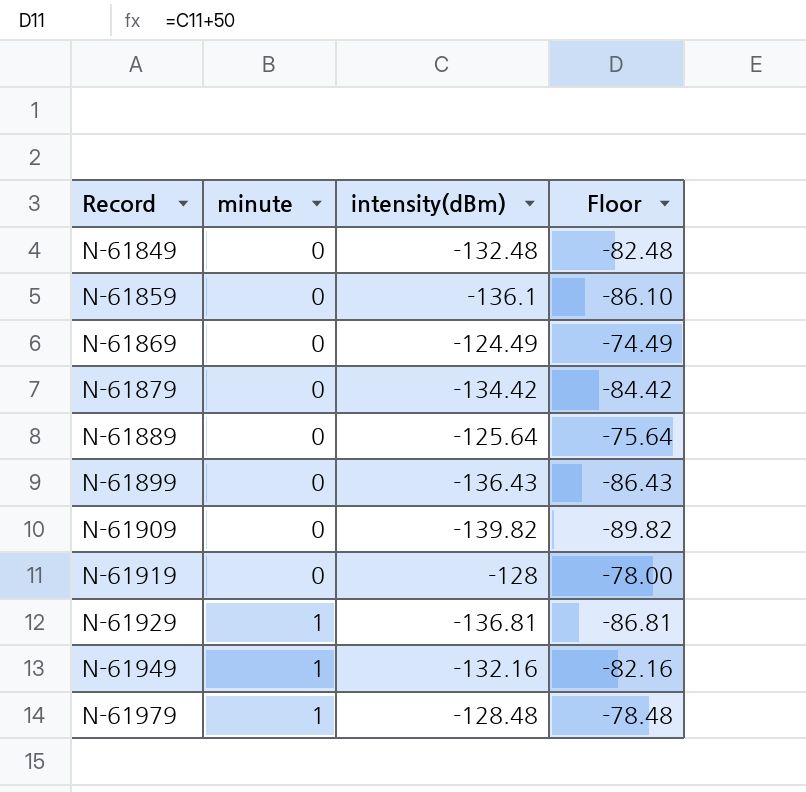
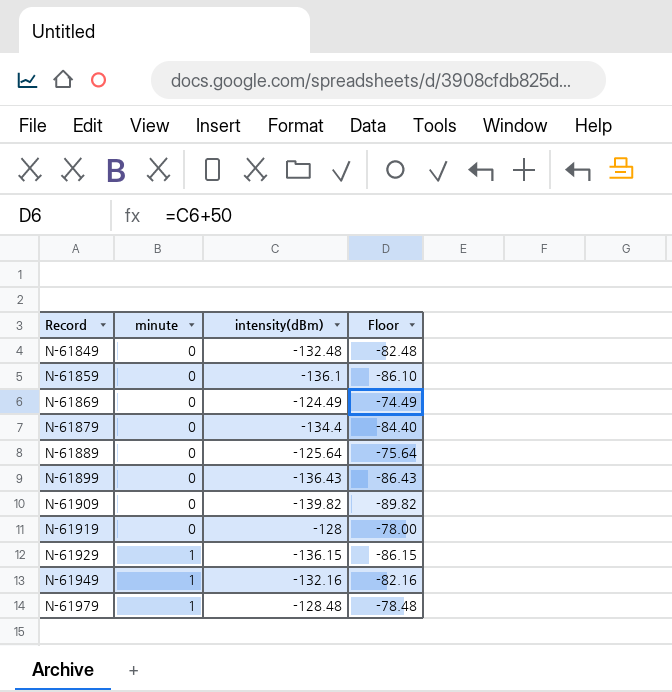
N-61879 | intensity(dBm): -134.42 -> -134.4
N-61879 | Floor: -84.42 -> -84.40
N-61929 | intensity(dBm): -136.81 -> -136.15
N-61929 | Floor: -86.81 -> -86.15

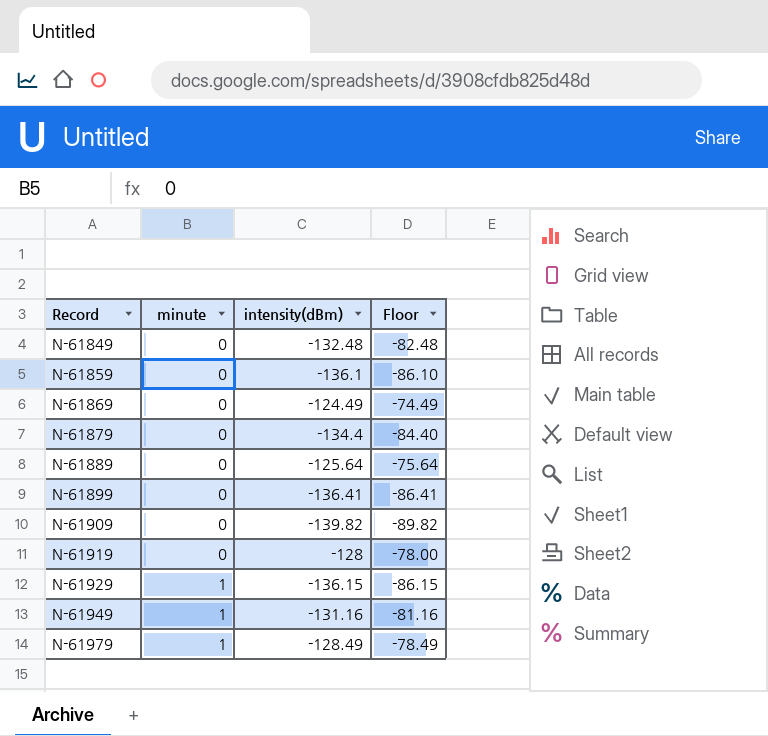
N-61899 | intensity(dBm): -136.43 -> -136.41
N-61899 | Floor: -86.43 -> -86.41
N-61949 | intensity(dBm): -132.16 -> -131.16
N-61949 | Floor: -82.16 -> -81.16
N-61979 | intensity(dBm): -128.48 -> -128.49
N-61979 | Floor: -78.48 -> -78.49

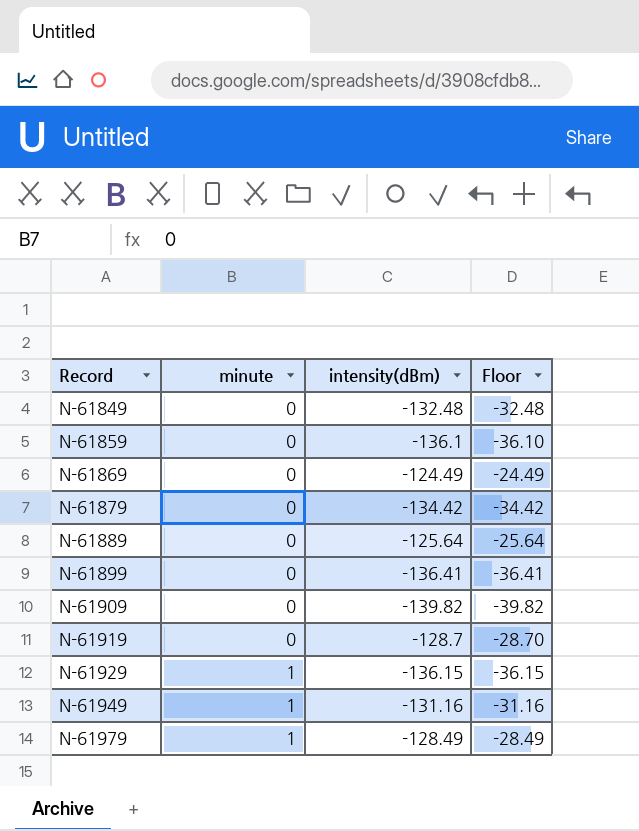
column Floor | formula: [intensity(dBm)] + 50 -> [intensity(dBm)] + 100
N-61879 | intensity(dBm): -134.4 -> -134.42
N-61919 | intensity(dBm): -128 -> -128.7

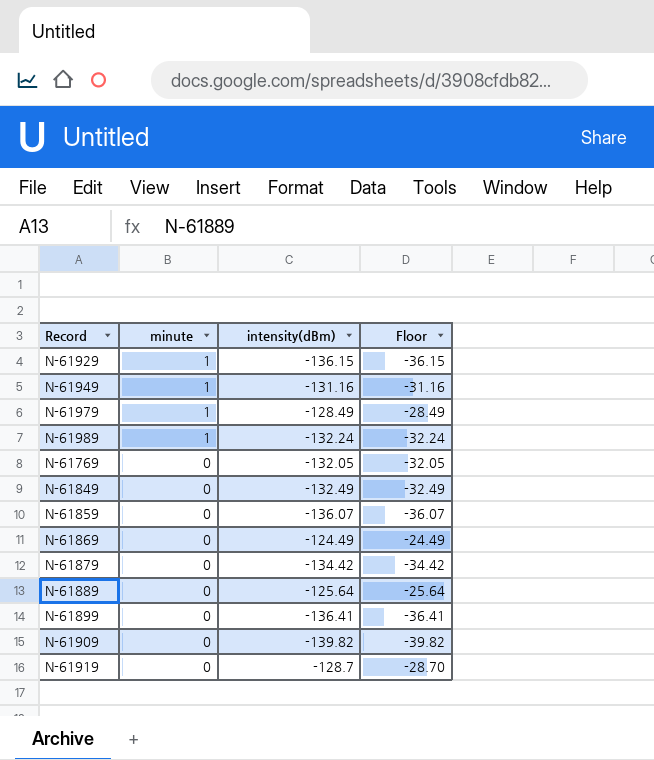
row order: Record ascending -> minute descending
row N-61989: none -> 1 | -132.24 | -32.24
row N-61769: none -> 0 | -132.05 | -32.05
N-61849 | intensity(dBm): -132.48 -> -132.49
N-61849 | Floor: -32.48 -> -32.49
N-61859 | intensity(dBm): -136.1 -> -136.07
N-61859 | Floor: -36.10 -> -36.07

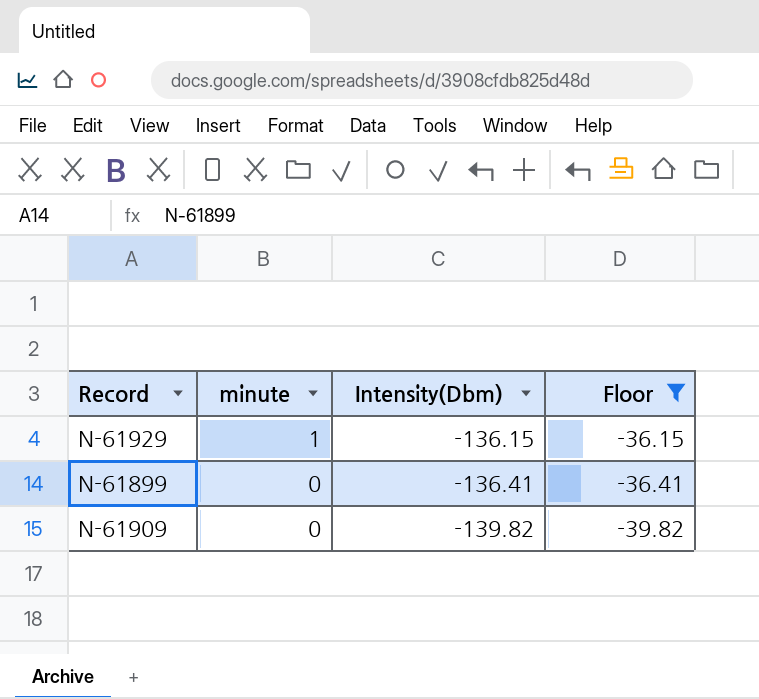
filter: none -> Floor <= -36.15
column name: intensity(dBm) -> Intensity(Dbm)

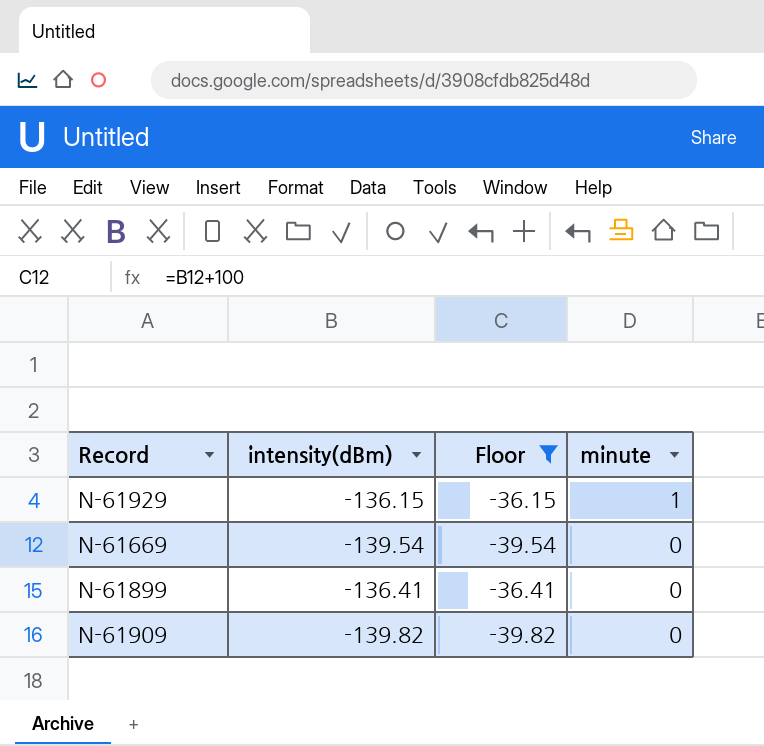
column name: Intensity(Dbm) -> intensity(dBm)
column minute | position: 2 -> 4
row N-61669: none -> -139.54 | -39.54 | 0

